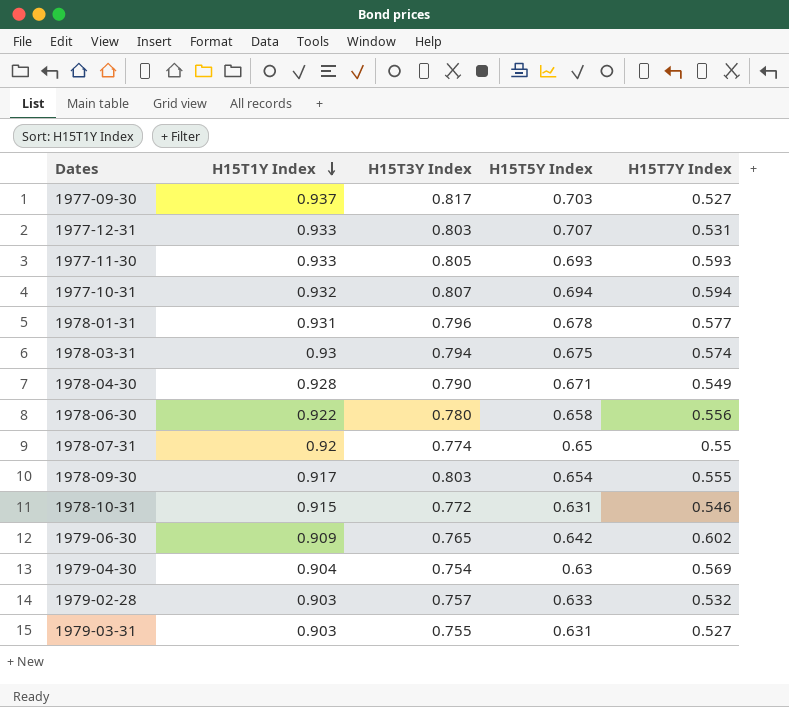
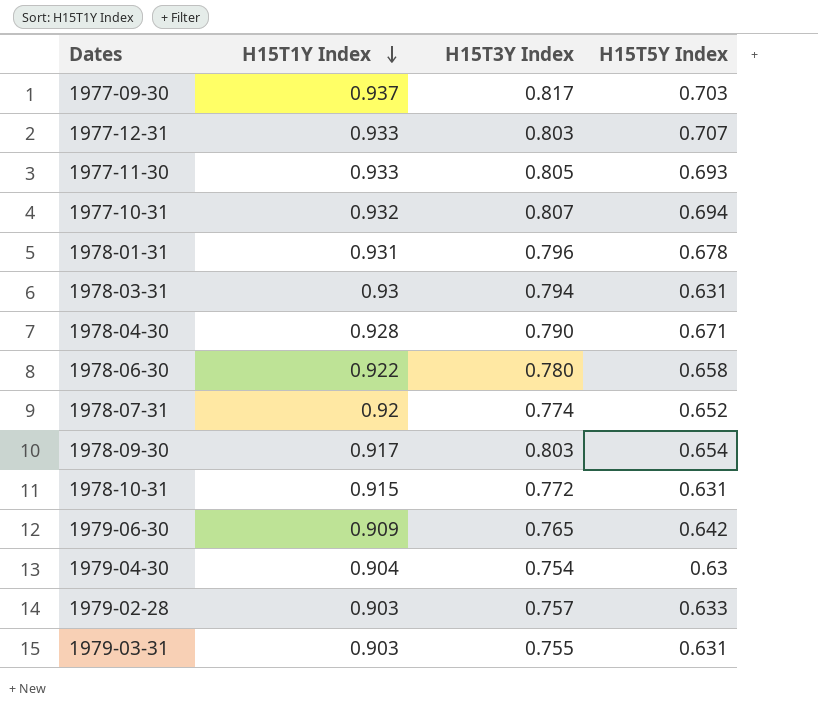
column H15T7Y Index | position: 5 -> none
1978-03-31 | H15T5Y Index: 0.675 -> 0.631
1978-07-31 | H15T5Y Index: 0.65 -> 0.652

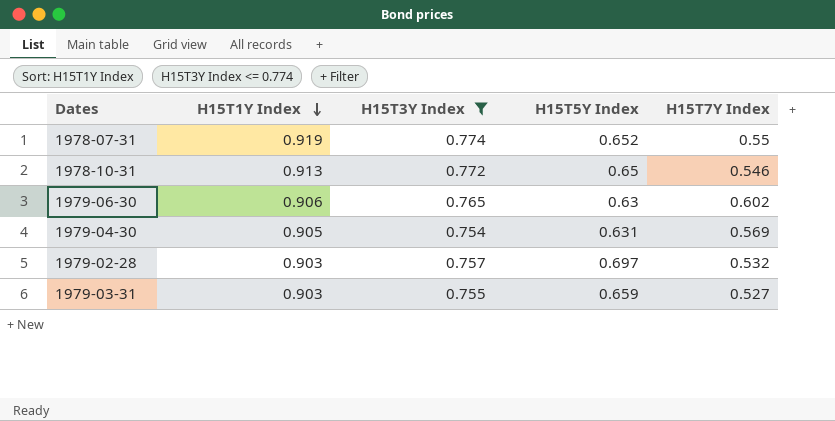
filter: none -> H15T3Y Index <= 0.774
column H15T7Y Index | position: none -> 5
1978-07-31 | H15T1Y Index: 0.92 -> 0.919
1978-10-31 | H15T1Y Index: 0.915 -> 0.913
1978-10-31 | H15T5Y Index: 0.631 -> 0.65
1979-06-30 | H15T1Y Index: 0.909 -> 0.906
1979-06-30 | H15T5Y Index: 0.642 -> 0.63
1979-04-30 | H15T1Y Index: 0.904 -> 0.905
1979-04-30 | H15T5Y Index: 0.63 -> 0.631
1979-02-28 | H15T5Y Index: 0.633 -> 0.697
1979-03-31 | H15T5Y Index: 0.631 -> 0.659

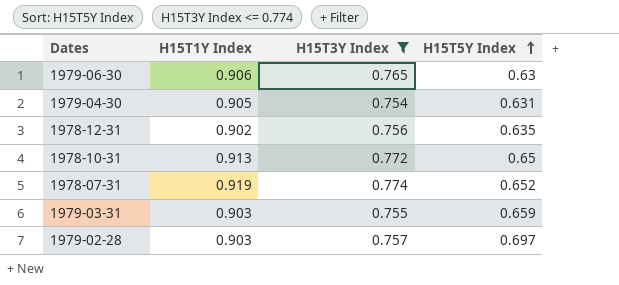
row order: H15T1Y Index descending -> H15T5Y Index ascending
column H15T7Y Index | position: 5 -> none
row 1978-12-31: none -> 0.902 | 0.756 | 0.635

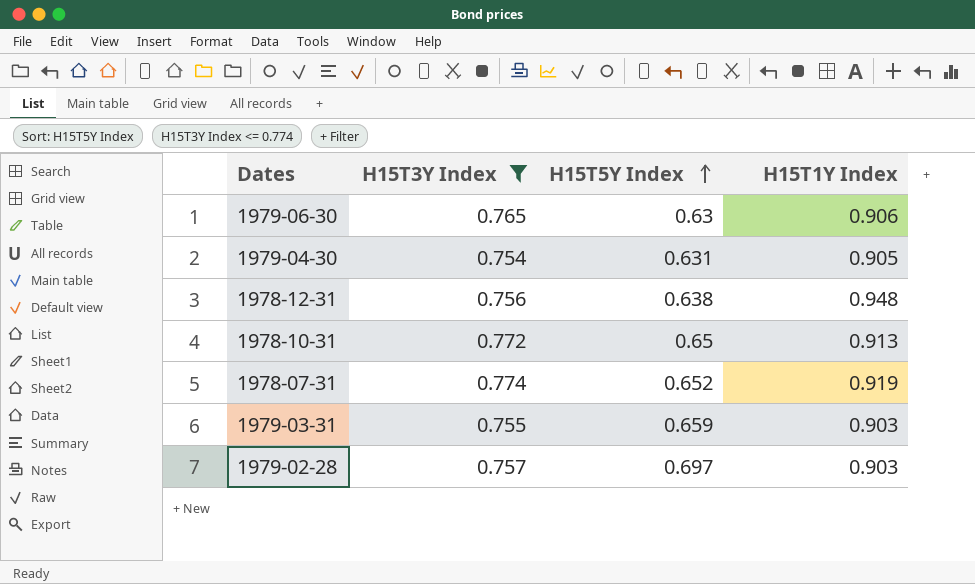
column H15T1Y Index | position: 2 -> 4
1978-12-31 | H15T5Y Index: 0.635 -> 0.638
1978-12-31 | H15T1Y Index: 0.902 -> 0.948

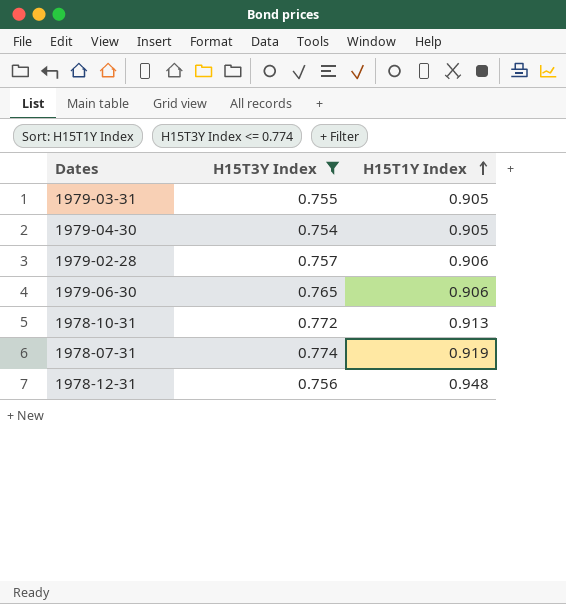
row order: H15T5Y Index ascending -> H15T1Y Index ascending
column H15T5Y Index | position: 3 -> none
1979-03-31 | H15T1Y Index: 0.903 -> 0.905
1979-02-28 | H15T1Y Index: 0.903 -> 0.906

